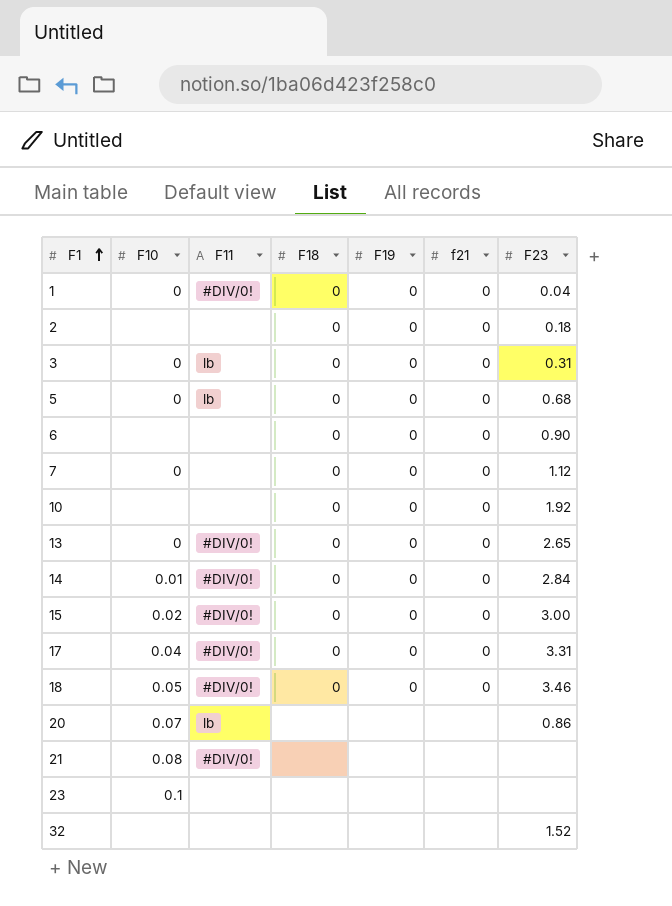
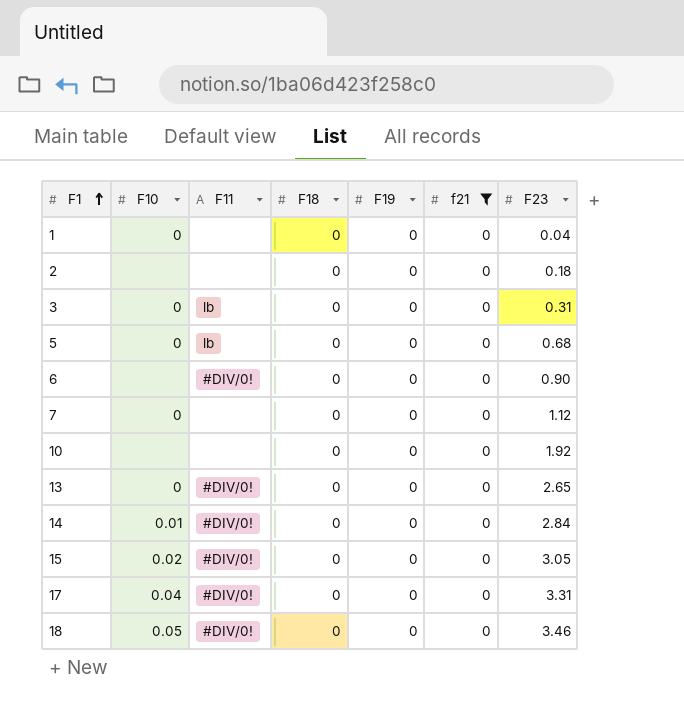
filter: none -> f21 = 0
1 | F11: #DIV/0! -> none
6 | F11: none -> #DIV/0!
15 | F23: 3.00 -> 3.05

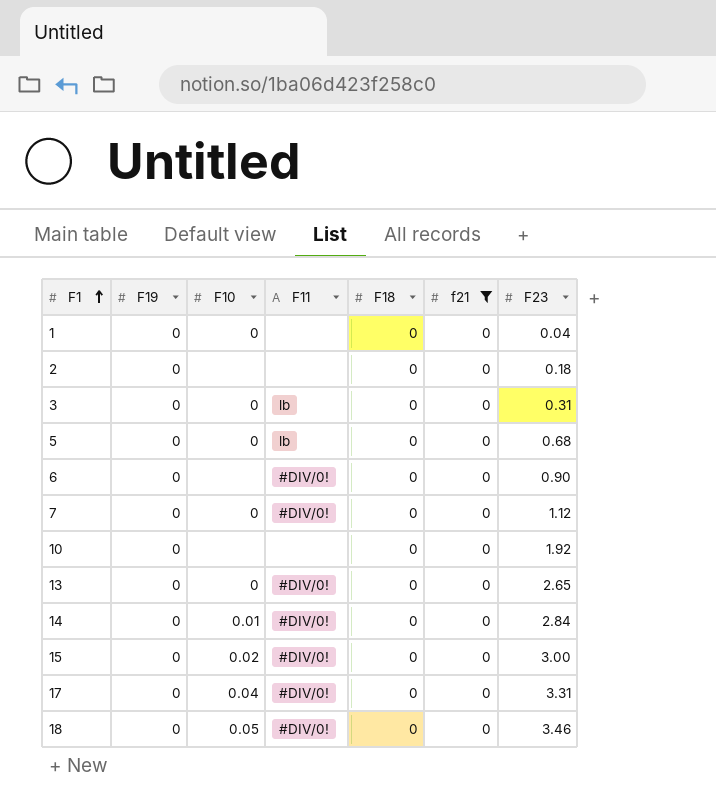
column F19 | position: 5 -> 2
7 | F11: none -> #DIV/0!
15 | F23: 3.05 -> 3.00

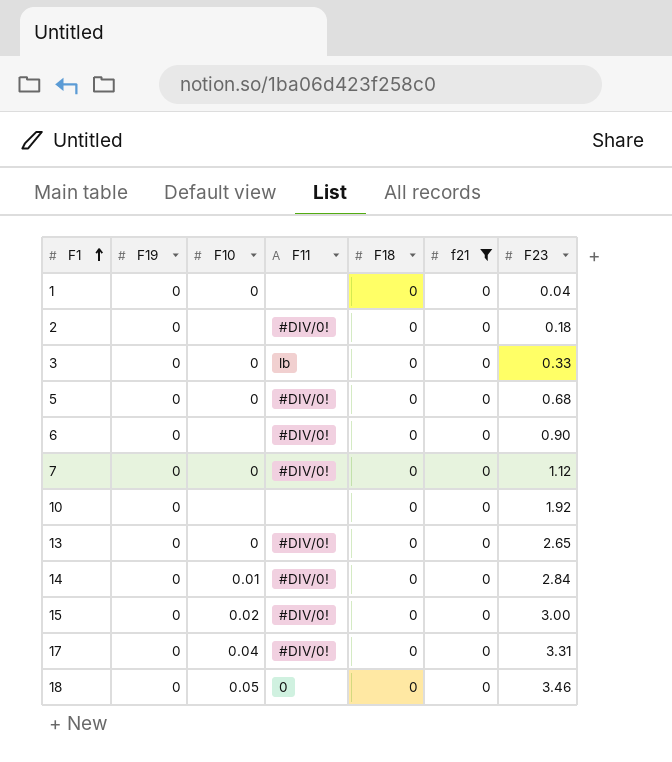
2 | F11: none -> #DIV/0!
3 | F23: 0.31 -> 0.33
5 | F11: lb -> #DIV/0!
18 | F11: #DIV/0! -> 0

